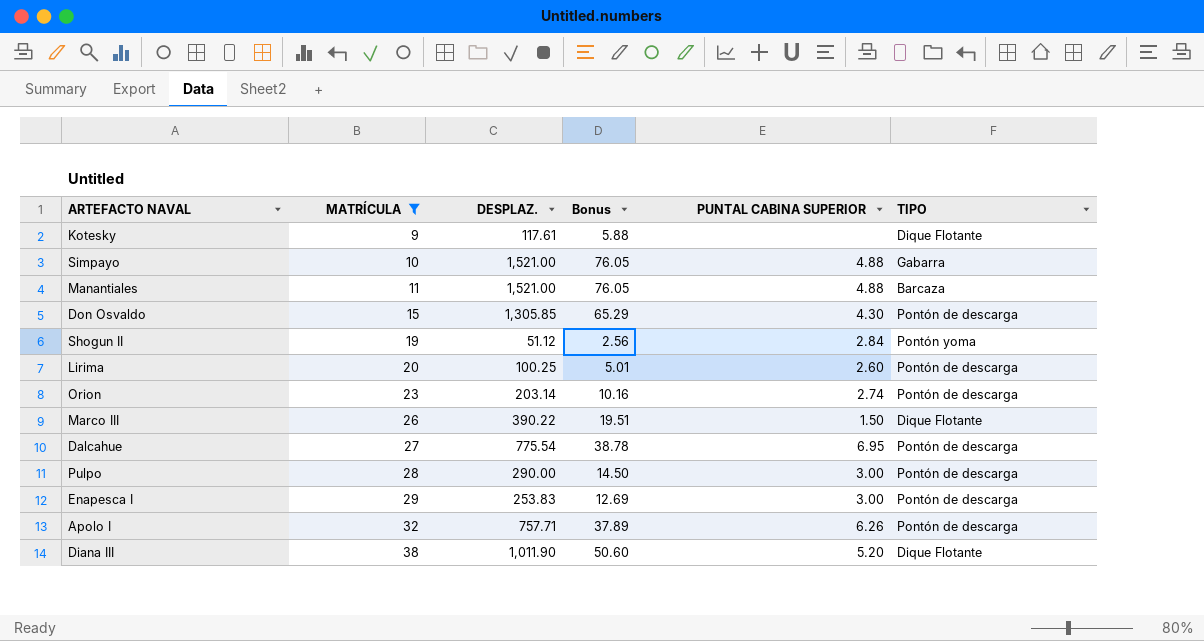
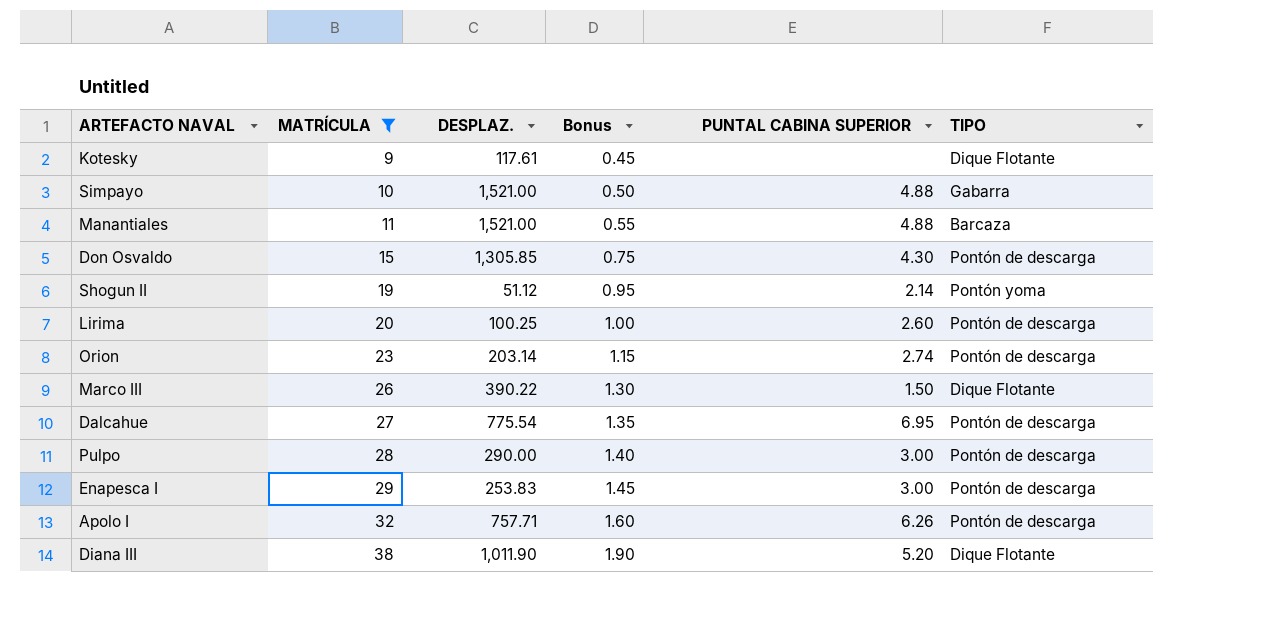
column Bonus | formula: [DESPLAZ.] * 0.05 -> [MATRÍCULA] * 0.05
Shogun II | PUNTAL CABINA SUPERIOR: 2.84 -> 2.14

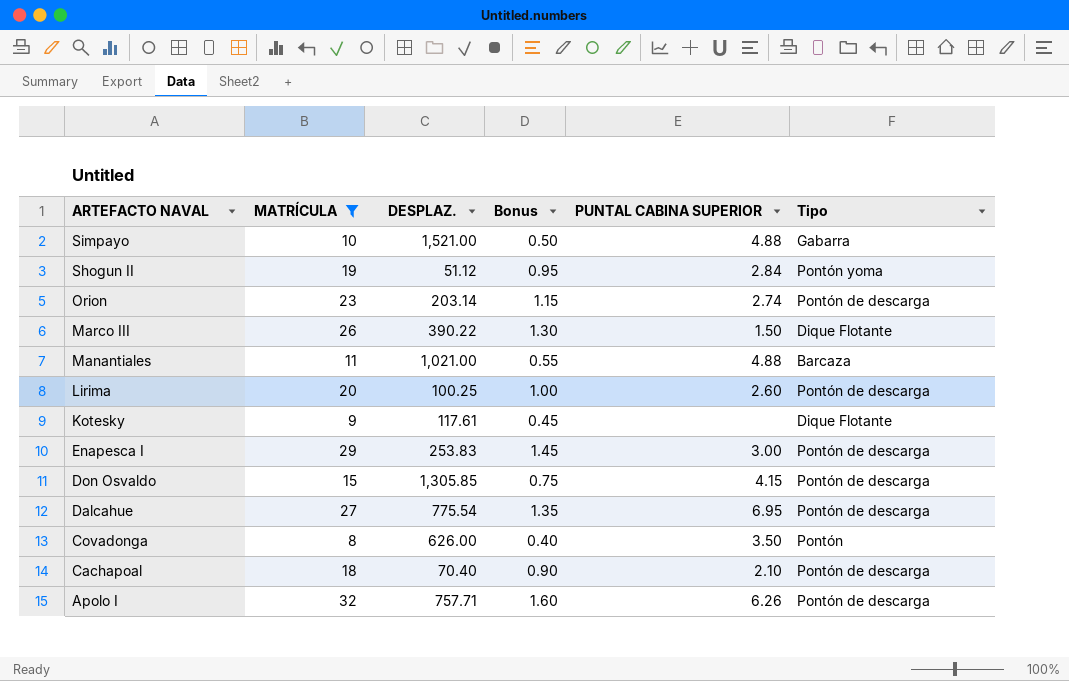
row order: MATRÍCULA ascending -> ARTEFACTO NAVAL descending
column name: TIPO -> Tipo
row Pulpo: 28 | 290.00 | 1.40 | 3.00 | Pontón de descarga -> none
row Diana III: 38 | 1,011.90 | 1.90 | 5.20 | Dique Flotante -> none
Shogun II | PUNTAL CABINA SUPERIOR: 2.14 -> 2.84
Manantiales | DESPLAZ.: 1,521.00 -> 1,021.00
Don Osvaldo | PUNTAL CABINA SUPERIOR: 4.30 -> 4.15
row Covadonga: none -> 8 | 626.00 | 0.40 | 3.50 | Pontón
row Cachapoal: none -> 18 | 70.40 | 0.90 | 2.10 | Pontón de descarga

